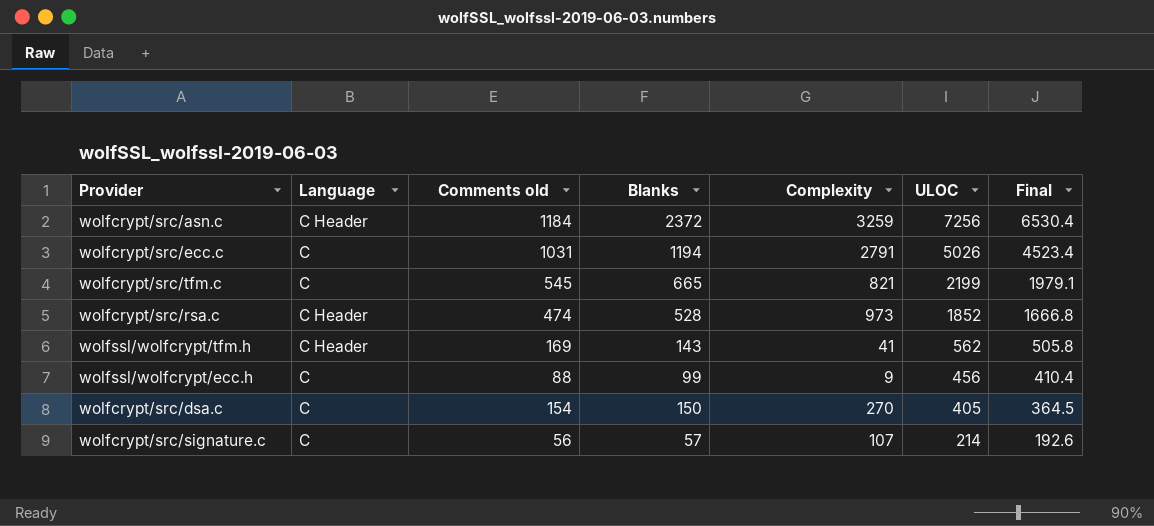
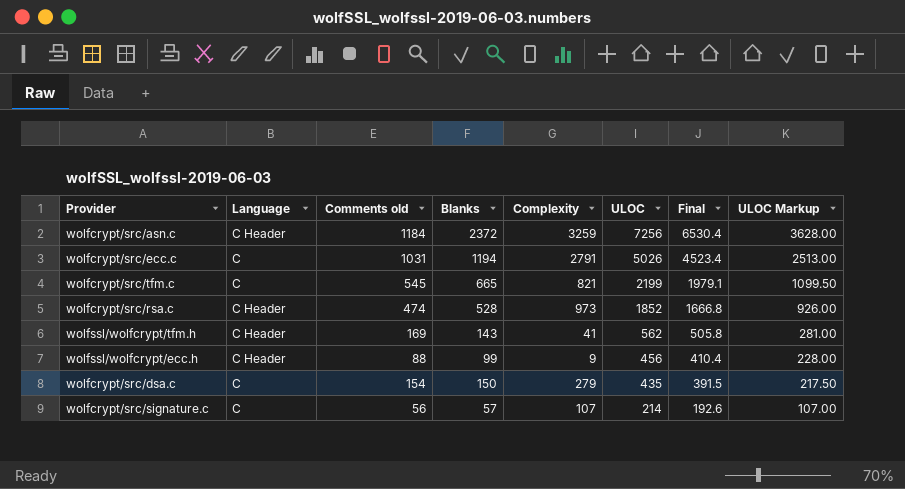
column ULOC Markup | formula: none -> [ULOC] * 0.5
wolfssl/wolfcrypt/ecc.h | Language: C -> C Header
wolfcrypt/src/dsa.c | Complexity: 270 -> 279
wolfcrypt/src/dsa.c | ULOC: 405 -> 435
wolfcrypt/src/dsa.c | Final: 364.5 -> 391.5

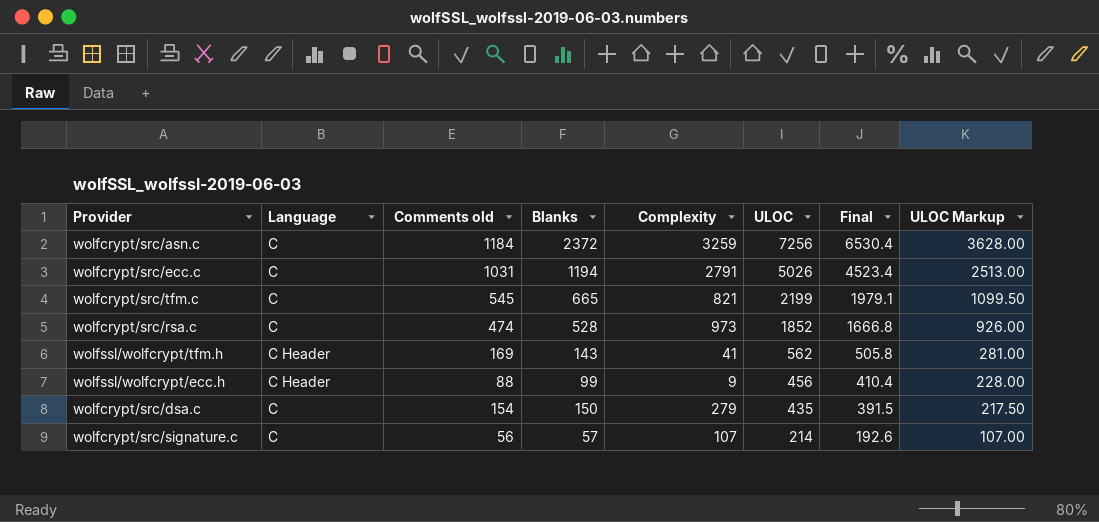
wolfcrypt/src/asn.c | Language: C Header -> C
wolfcrypt/src/rsa.c | Language: C Header -> C

